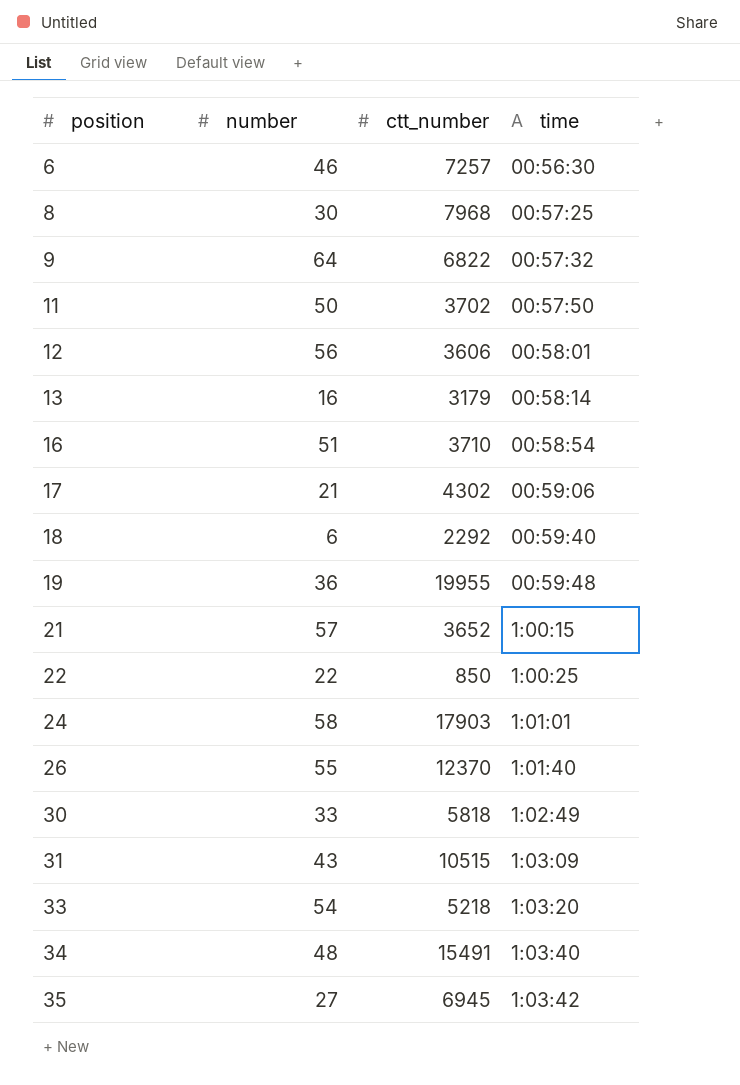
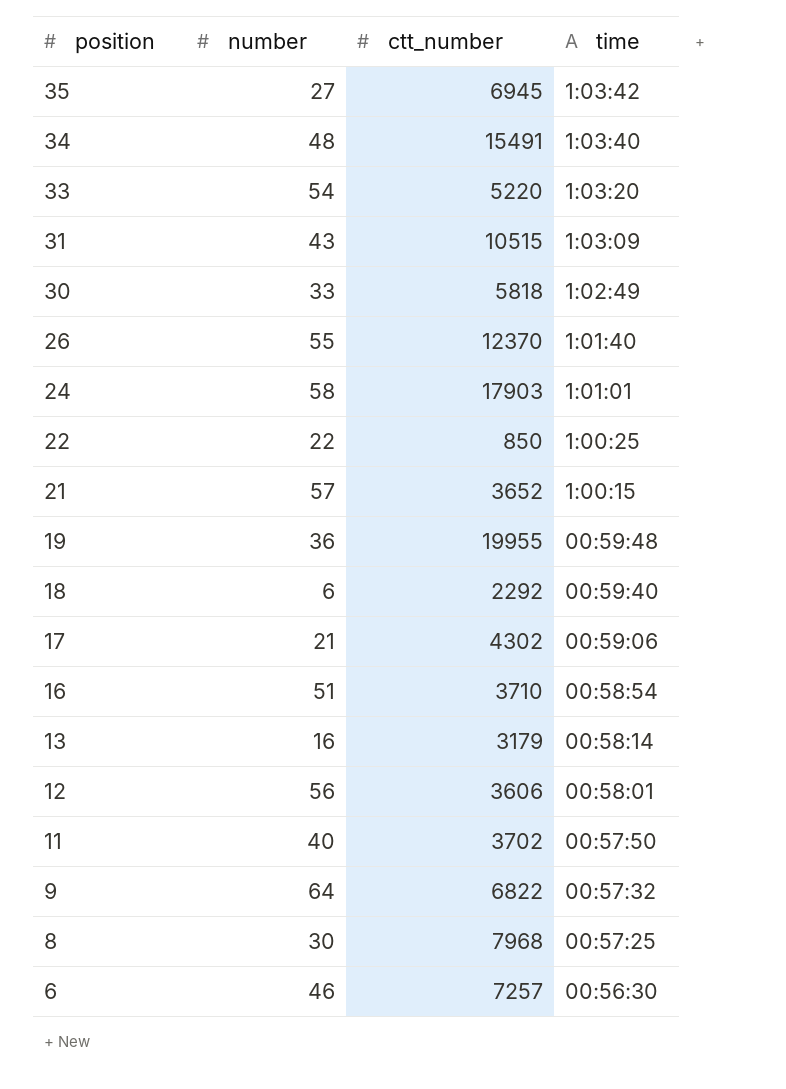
row order: position ascending -> position descending
33 | ctt_number: 5218 -> 5220
11 | number: 50 -> 40

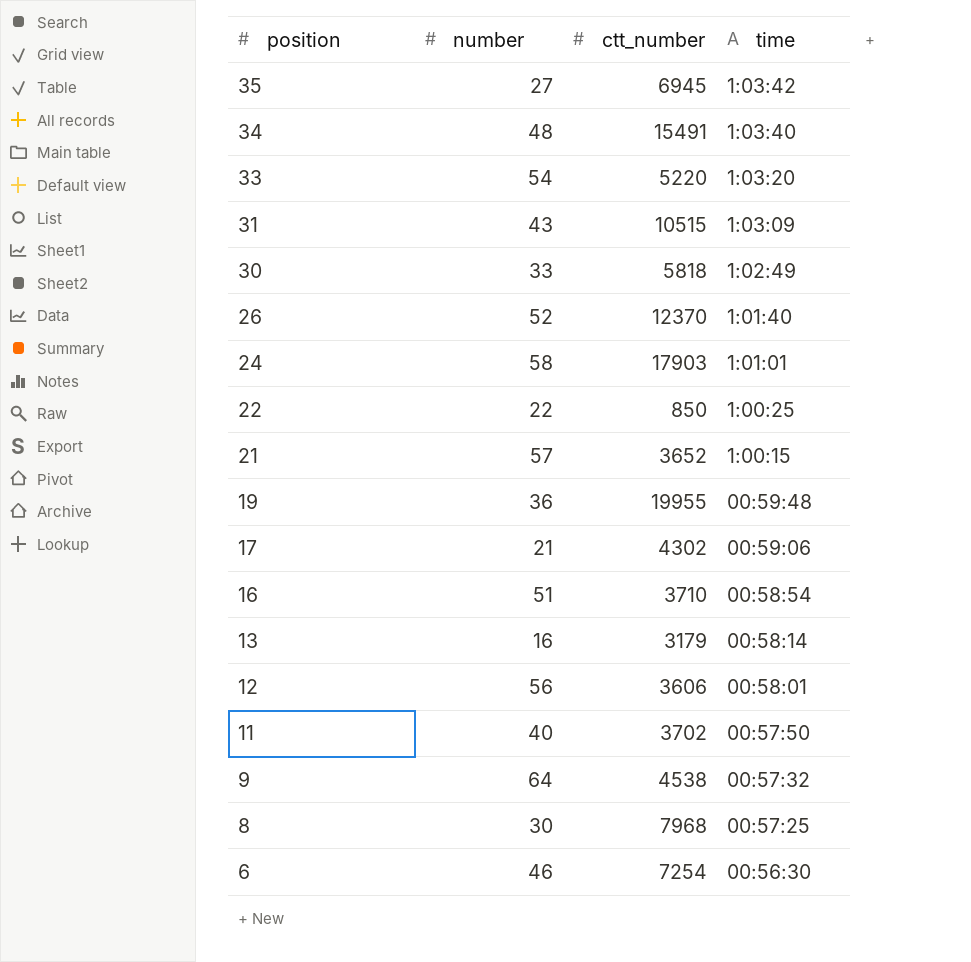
row 18: 6 | 2292 | 00:59:40 -> none
26 | number: 55 -> 52
9 | ctt_number: 6822 -> 4538
6 | ctt_number: 7257 -> 7254

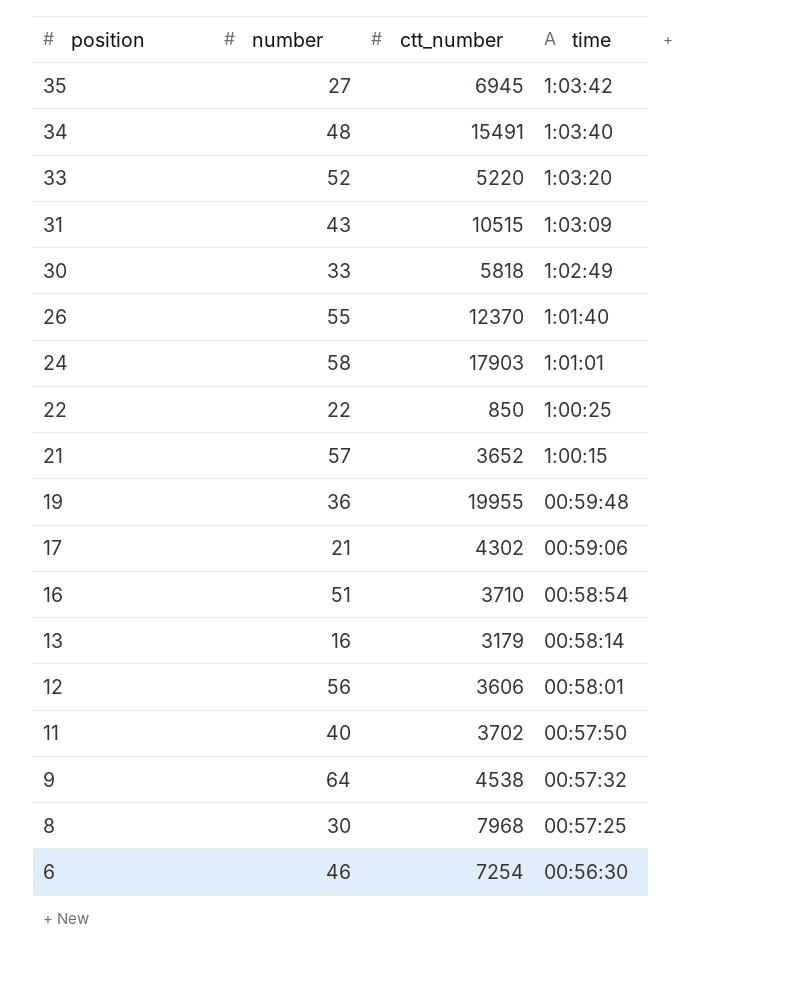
33 | number: 54 -> 52
26 | number: 52 -> 55

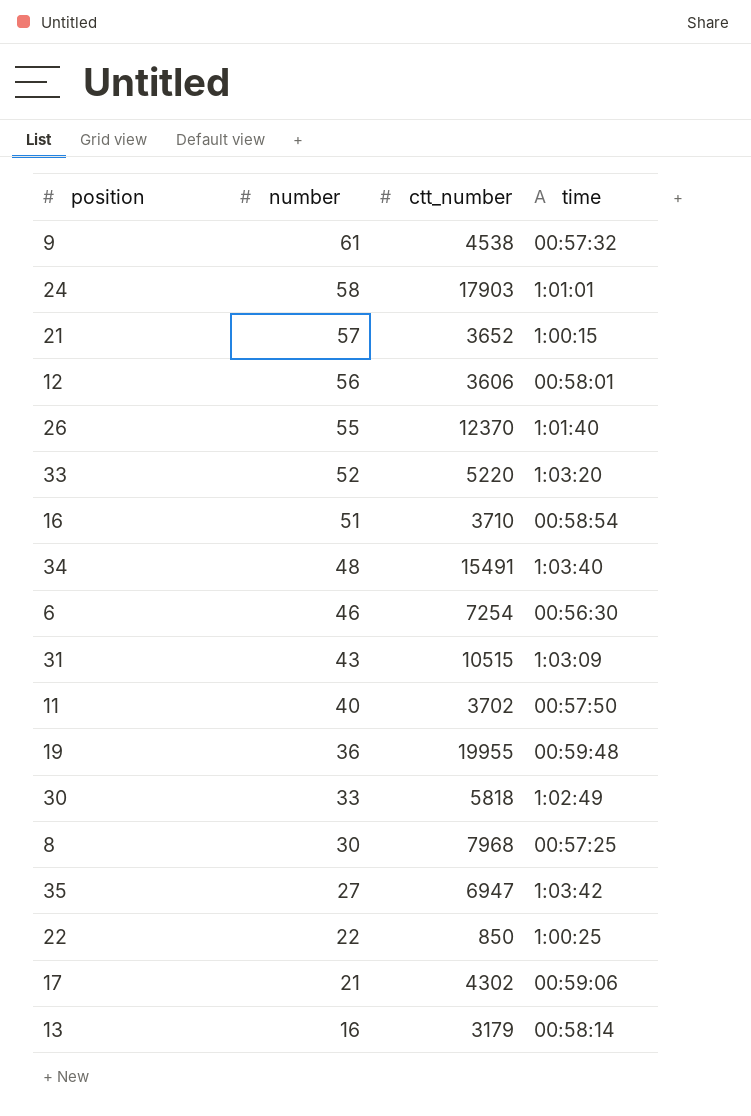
row order: position descending -> number descending
9 | number: 64 -> 61
35 | ctt_number: 6945 -> 6947

